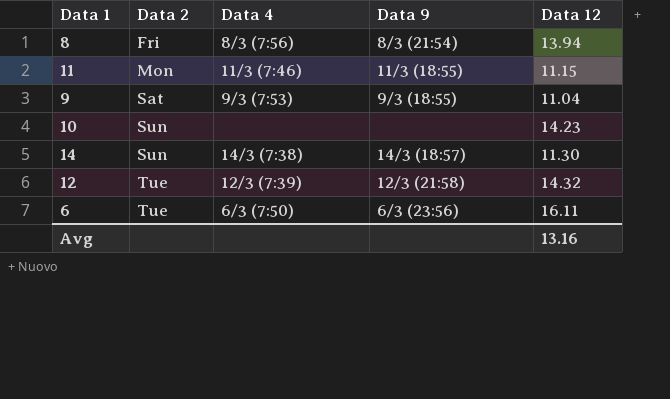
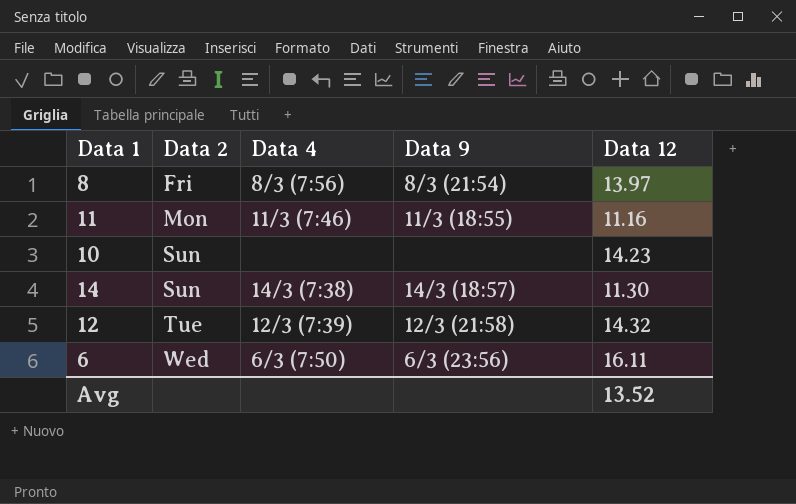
row 9: Sat | 9/3 (7:53) | 9/3 (18:55) | 11.04 -> none
8 | Data 12: 13.94 -> 13.97
11 | Data 12: 11.15 -> 11.16
6 | Data 2: Tue -> Wed
Avg | Data 12: 13.16 -> 13.52

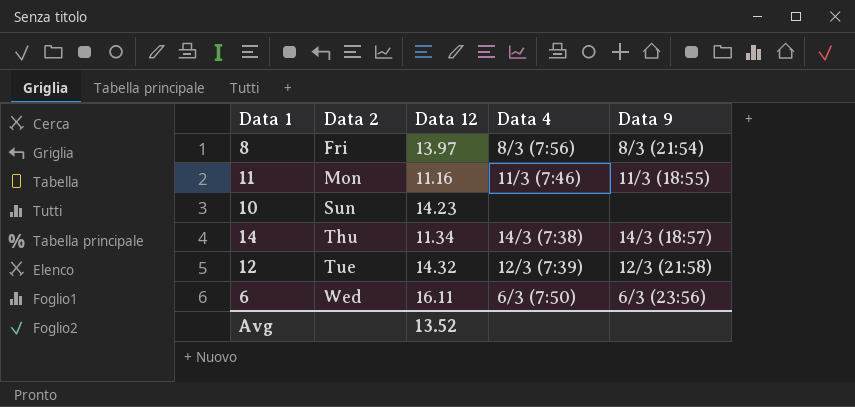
column Data 12 | position: 5 -> 3
14 | Data 2: Sun -> Thu
14 | Data 12: 11.30 -> 11.34

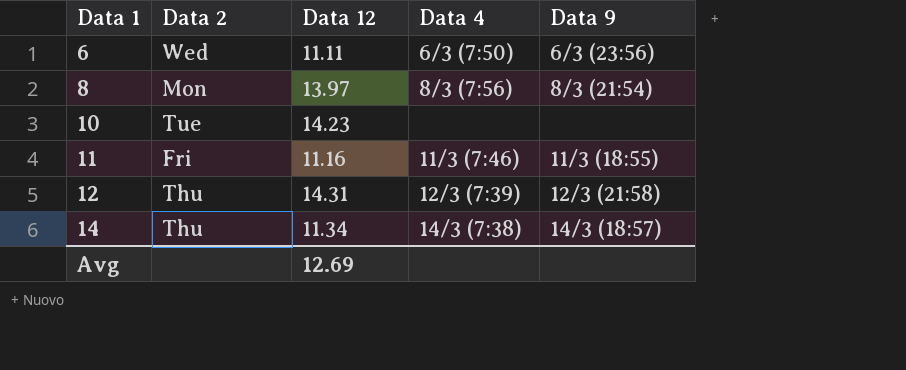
row order: Data 2 ascending -> Data 1 ascending
6 | Data 12: 16.11 -> 11.11
8 | Data 2: Fri -> Mon
10 | Data 2: Sun -> Tue
11 | Data 2: Mon -> Fri
12 | Data 2: Tue -> Thu
12 | Data 12: 14.32 -> 14.31
Avg | Data 12: 13.52 -> 12.69

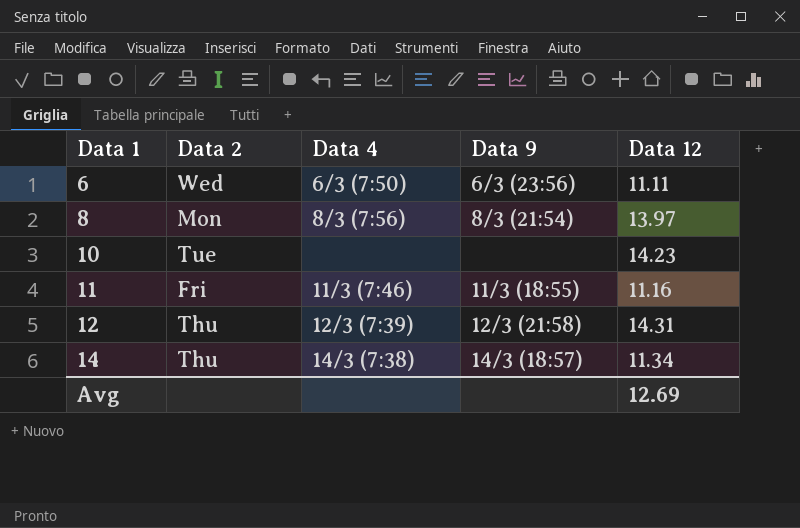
column Data 12 | position: 3 -> 5

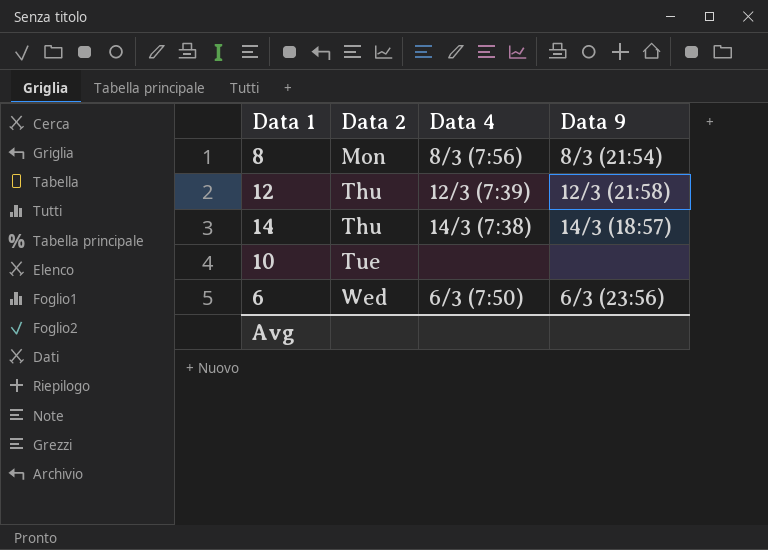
row order: Data 1 ascending -> Data 2 ascending
column Data 12 | position: 5 -> none
row 11: Fri | 11/3 (7:46) | 11/3 (18:55) | 11.16 -> none

